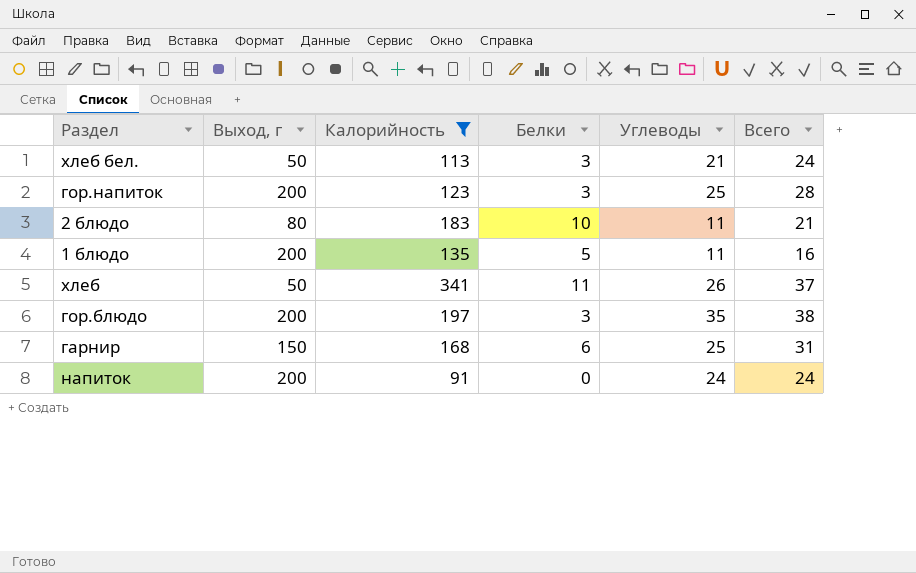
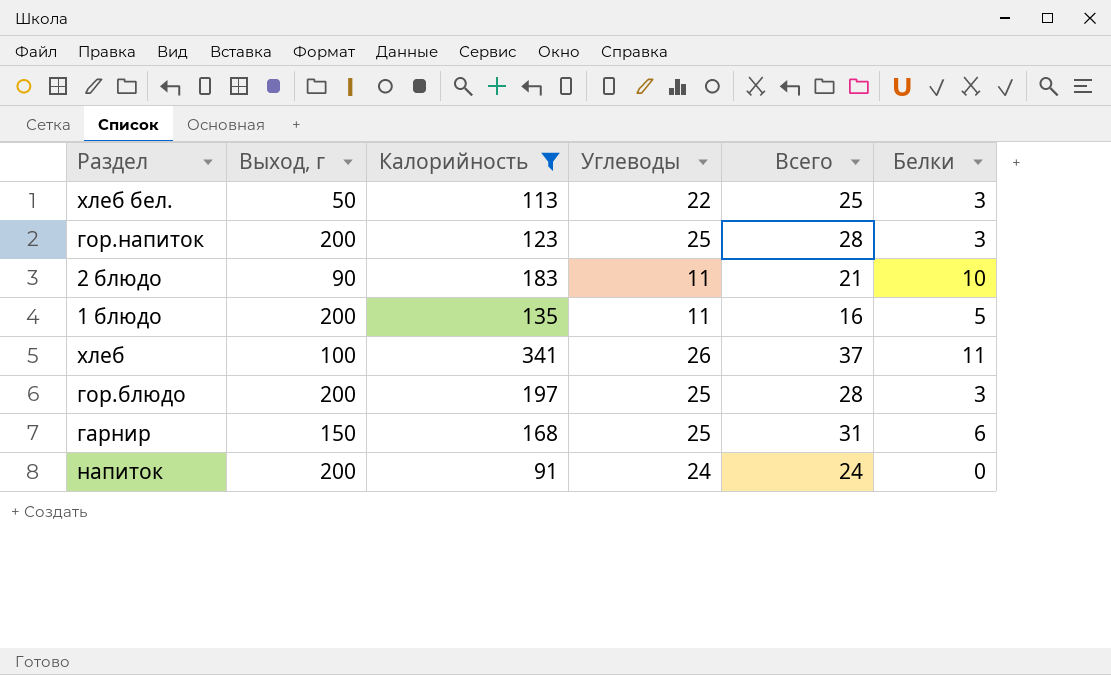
column Белки | position: 4 -> 6
хлеб бел. | Углеводы: 21 -> 22
хлеб бел. | Всего: 24 -> 25
2 блюдо | Выход, г: 80 -> 90
хлеб | Выход, г: 50 -> 100
гор.блюдо | Углеводы: 35 -> 25
гор.блюдо | Всего: 38 -> 28

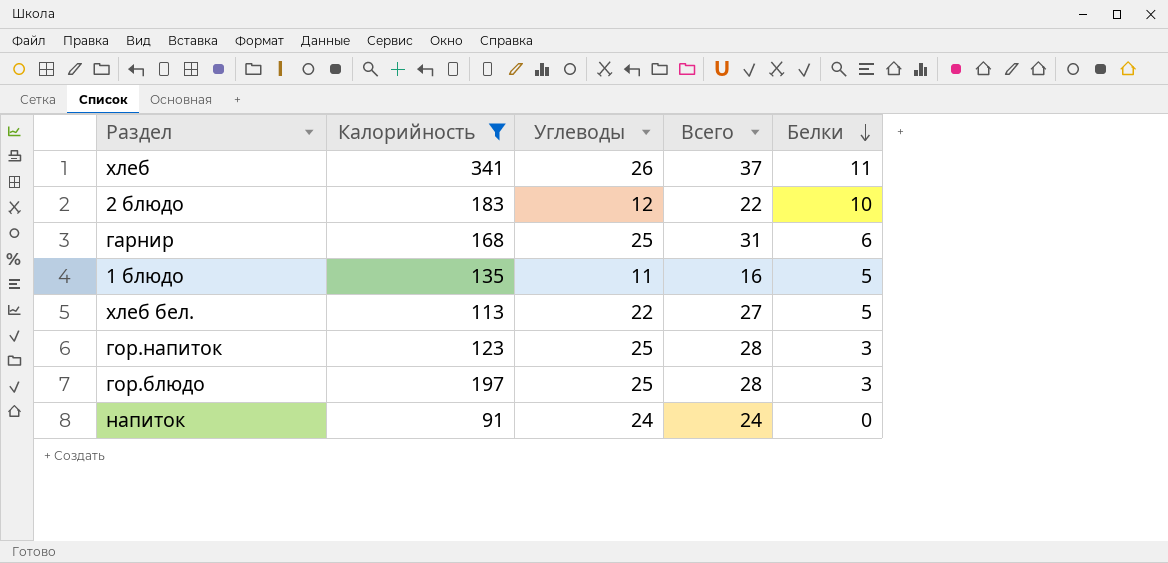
row order: none -> Белки descending
column Выход, г | position: 2 -> none
2 блюдо | Углеводы: 11 -> 12
2 блюдо | Всего: 21 -> 22
хлеб бел. | Всего: 25 -> 27
хлеб бел. | Белки: 3 -> 5

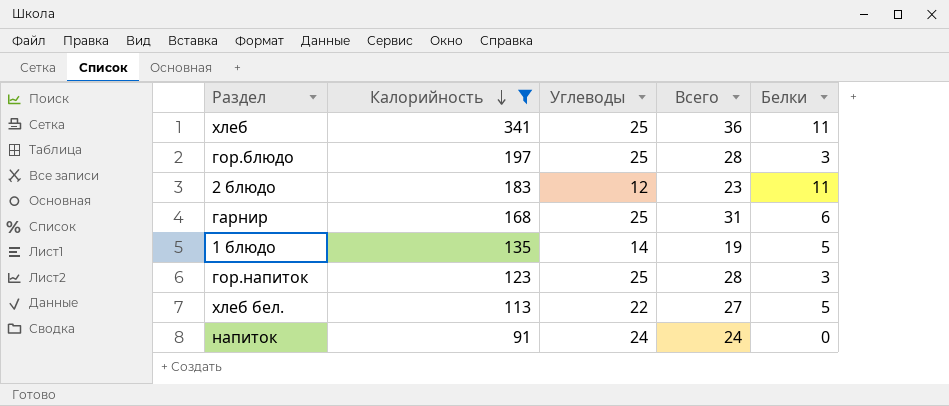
row order: Белки descending -> Калорийность descending
хлеб | Углеводы: 26 -> 25
хлеб | Всего: 37 -> 36
2 блюдо | Всего: 22 -> 23
2 блюдо | Белки: 10 -> 11
1 блюдо | Углеводы: 11 -> 14
1 блюдо | Всего: 16 -> 19

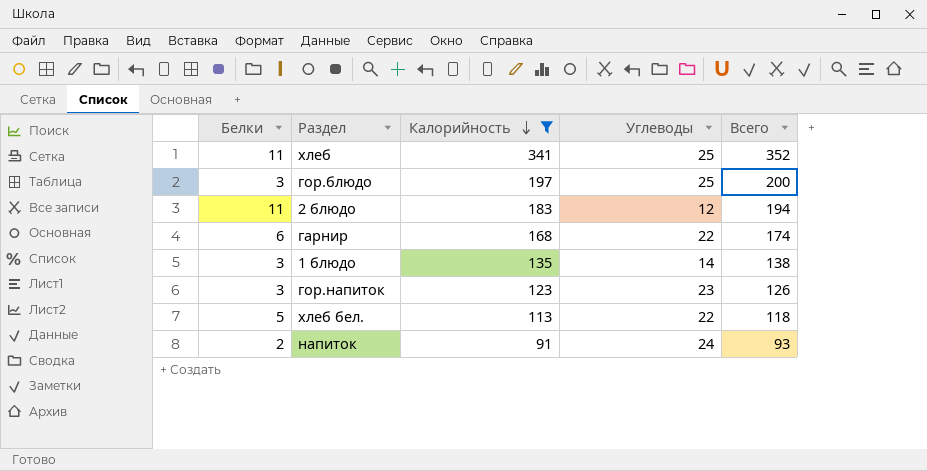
column Белки | position: 5 -> 1
column Всего | formula: [Углеводы] + [Белки] -> [Белки] + [Калорийность]
гарнир | Углеводы: 25 -> 22
1 блюдо | Белки: 5 -> 3
гор.напиток | Углеводы: 25 -> 23
напиток | Белки: 0 -> 2

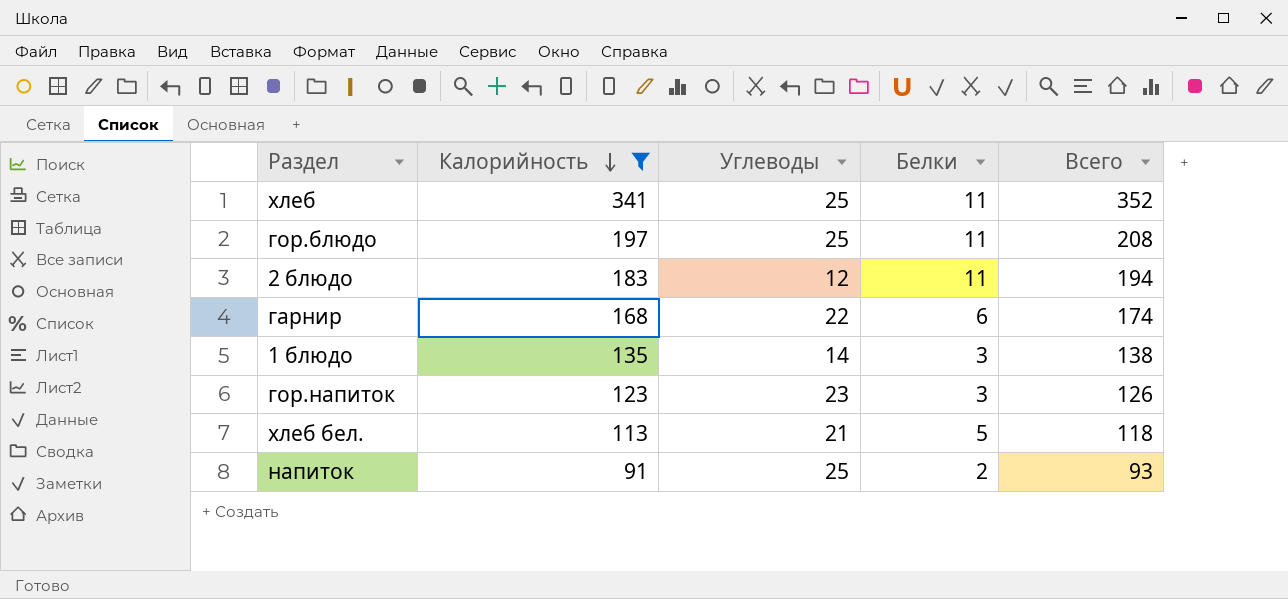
column Белки | position: 1 -> 4
гор.блюдо | Белки: 3 -> 11
гор.блюдо | Всего: 200 -> 208
хлеб бел. | Углеводы: 22 -> 21
напиток | Углеводы: 24 -> 25

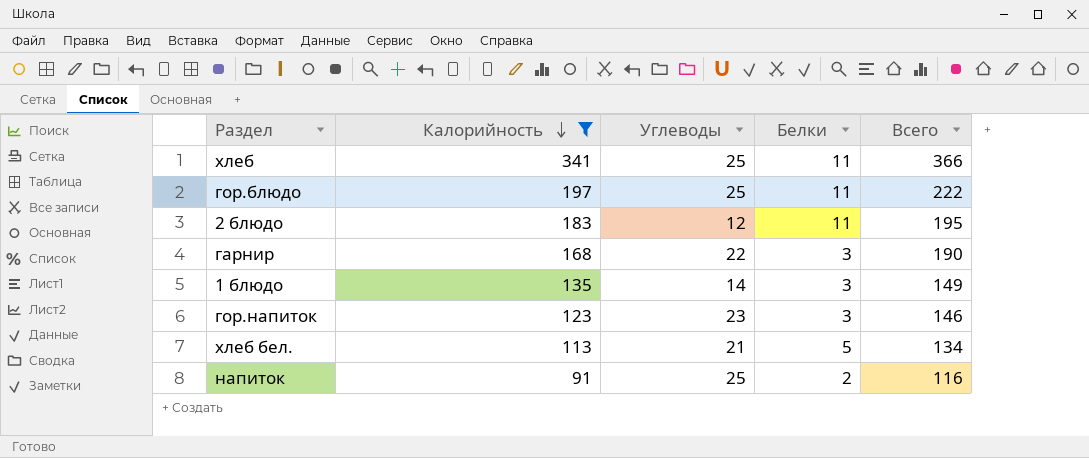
column Всего | formula: [Калорийность] + [Белки] -> [Калорийность] + [Углеводы]
гарнир | Белки: 6 -> 3

